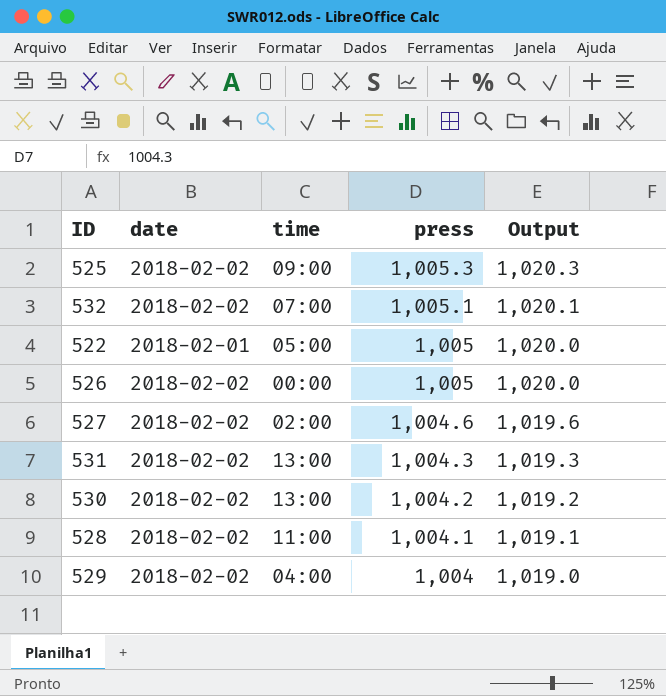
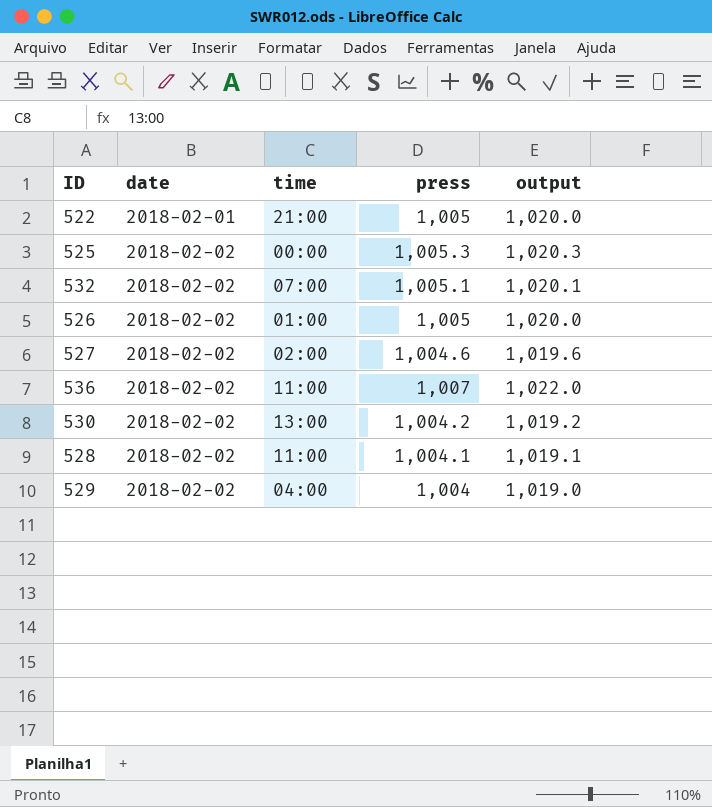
row order: press descending -> date ascending
column name: Output -> output
row 531: 2018-02-02 | 13:00 | 1,004.3 | 1,019.3 -> none
522 | time: 05:00 -> 21:00
525 | time: 09:00 -> 00:00
526 | time: 00:00 -> 01:00
row 536: none -> 2018-02-02 | 11:00 | 1,007 | 1,022.0

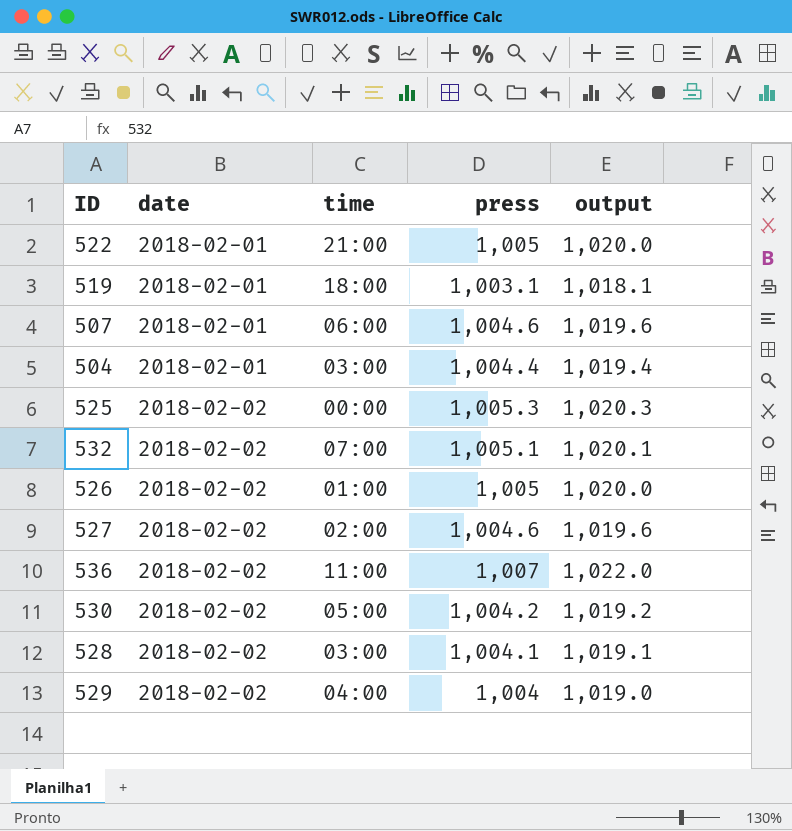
row 519: none -> 2018-02-01 | 18:00 | 1,003.1 | 1,018.1
row 507: none -> 2018-02-01 | 06:00 | 1,004.6 | 1,019.6
row 504: none -> 2018-02-01 | 03:00 | 1,004.4 | 1,019.4
530 | time: 13:00 -> 05:00
528 | time: 11:00 -> 03:00

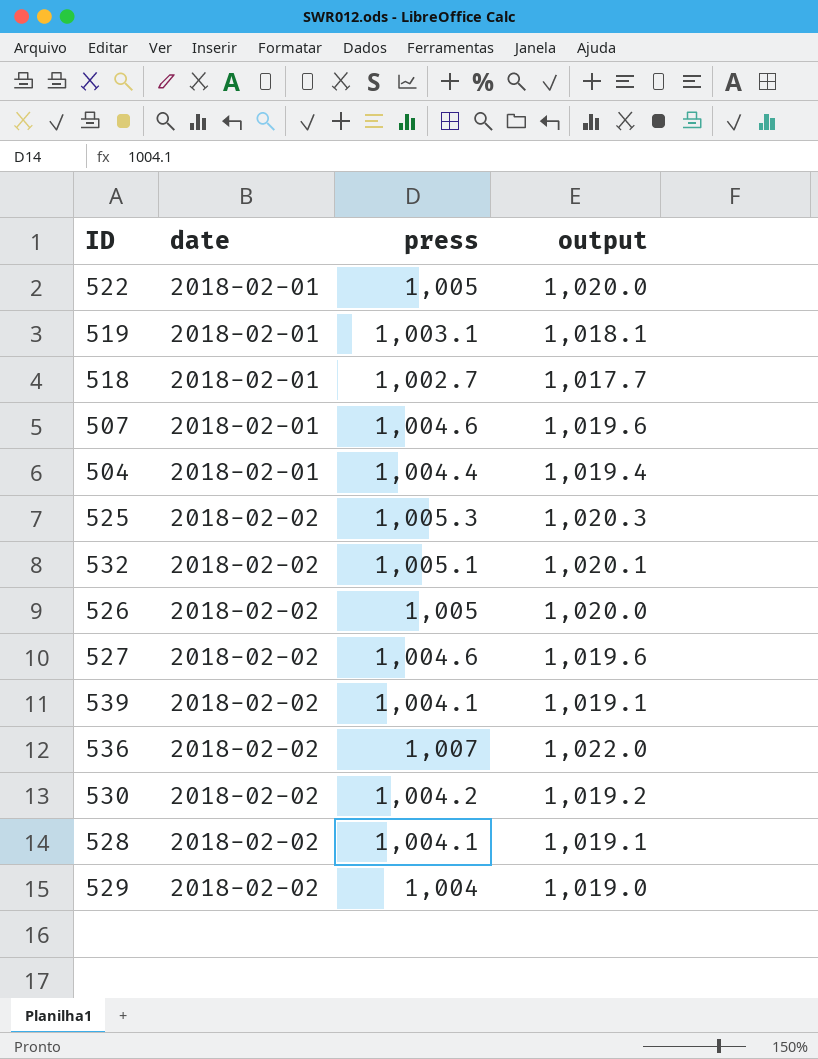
column time | position: 3 -> none
row 518: none -> 2018-02-01 | 1,002.7 | 1,017.7
row 539: none -> 2018-02-02 | 1,004.1 | 1,019.1

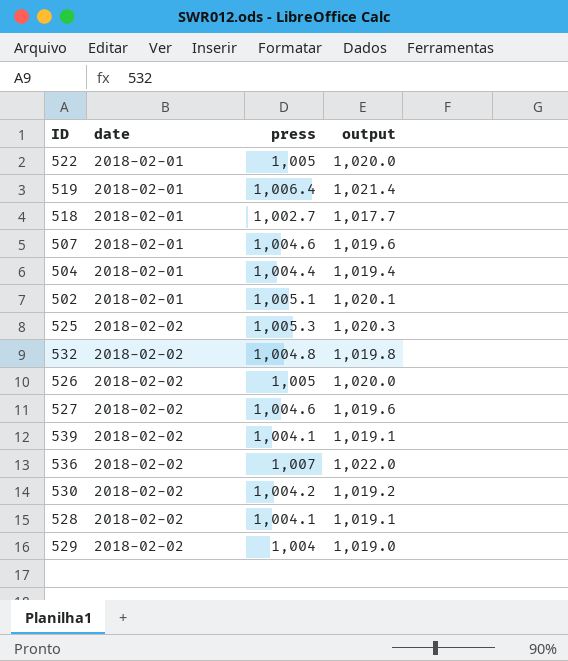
519 | press: 1,003.1 -> 1,006.4
519 | output: 1,018.1 -> 1,021.4
row 502: none -> 2018-02-01 | 1,005.1 | 1,020.1
532 | press: 1,005.1 -> 1,004.8
532 | output: 1,020.1 -> 1,019.8

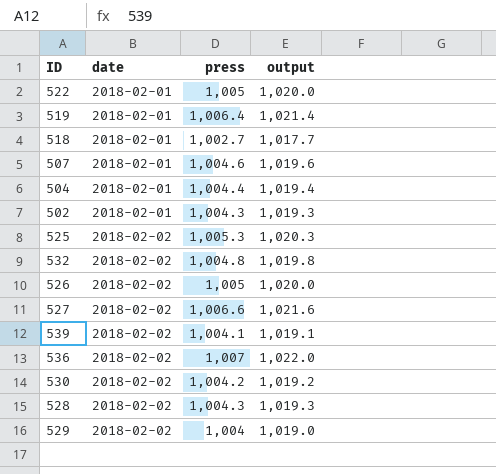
502 | press: 1,005.1 -> 1,004.3
502 | output: 1,020.1 -> 1,019.3
527 | press: 1,004.6 -> 1,006.6
527 | output: 1,019.6 -> 1,021.6
528 | press: 1,004.1 -> 1,004.3
528 | output: 1,019.1 -> 1,019.3

